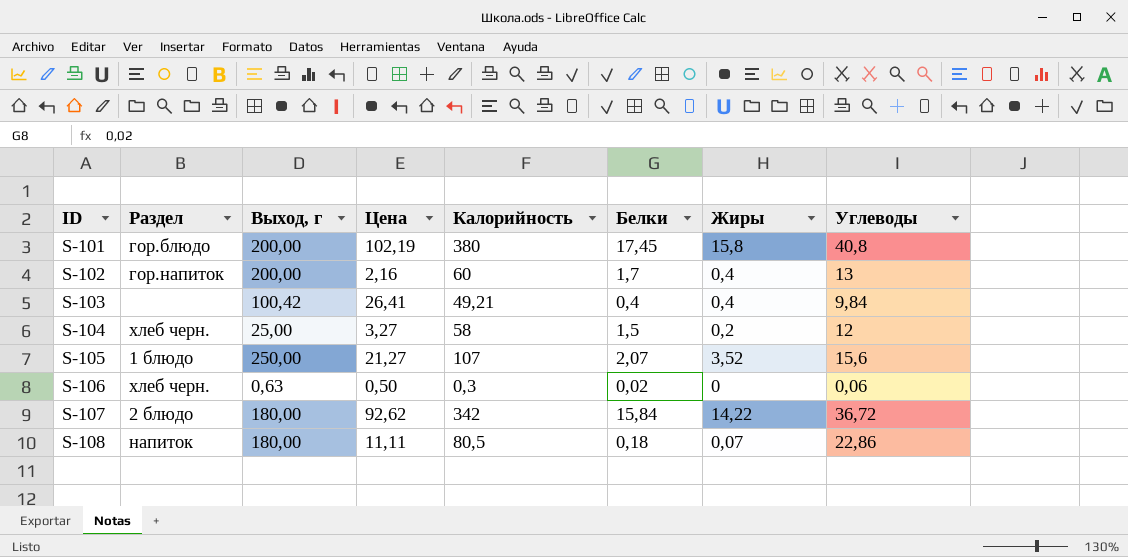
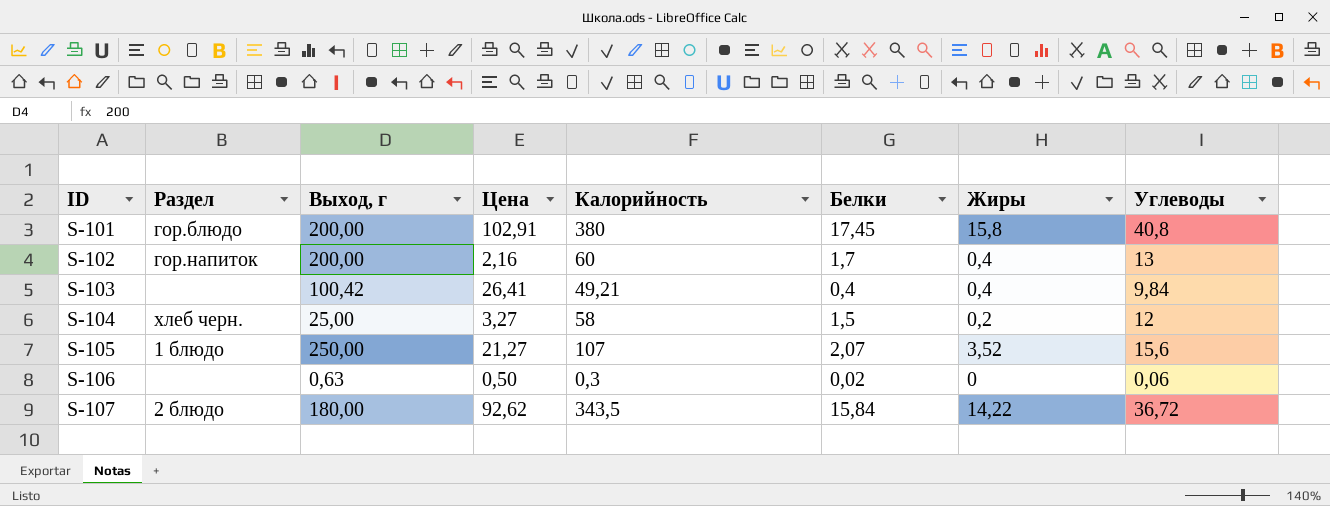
row S-108: напиток | 180,00 | 11,11 | 80,5 | 0,18 | 0,07 | 22,86 -> none
S-101 | Цена: 102,19 -> 102,91
S-106 | Раздел: хлеб черн. -> none
S-107 | Калорийность: 342 -> 343,5

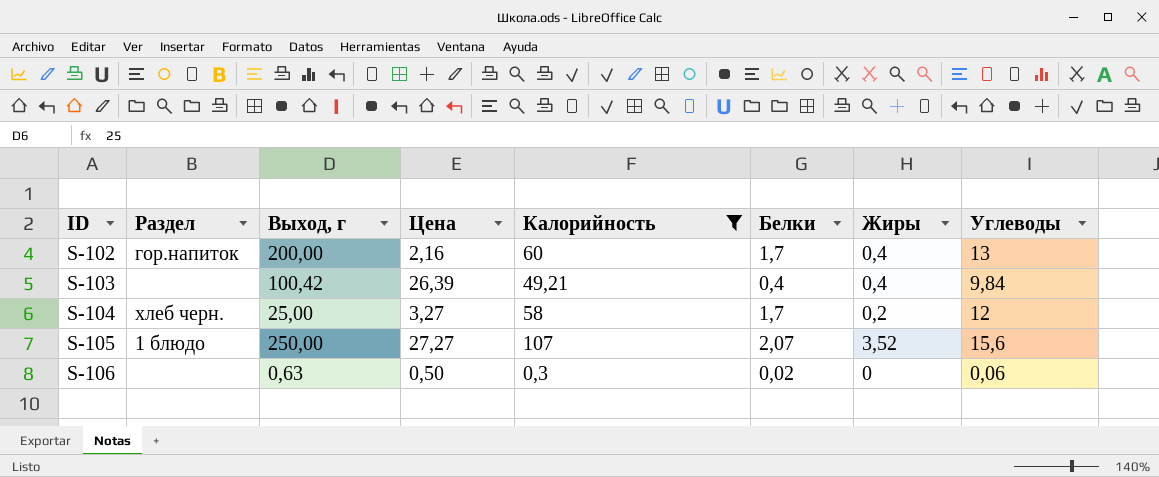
filter: none -> Калорийность <= 107
S-103 | Цена: 26,41 -> 26,39
S-104 | Белки: 1,5 -> 1,7
S-105 | Цена: 21,27 -> 27,27

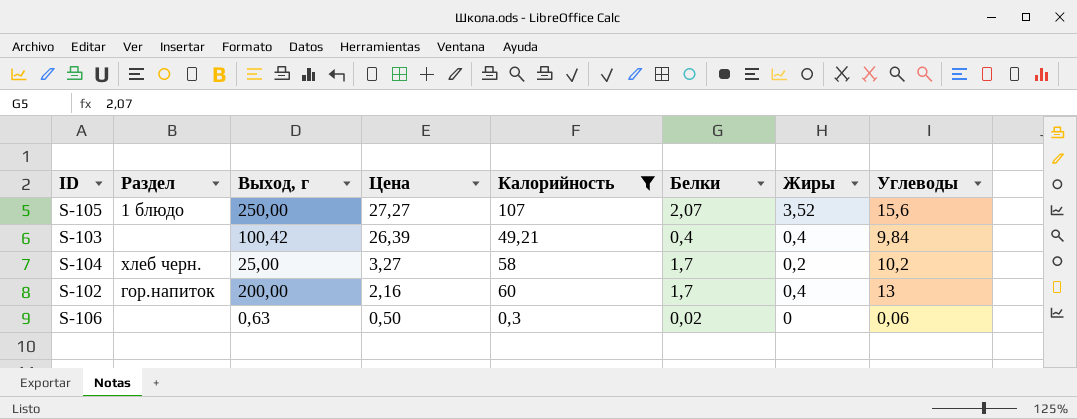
row order: ID ascending -> Цена descending
S-104 | Углеводы: 12 -> 10,2

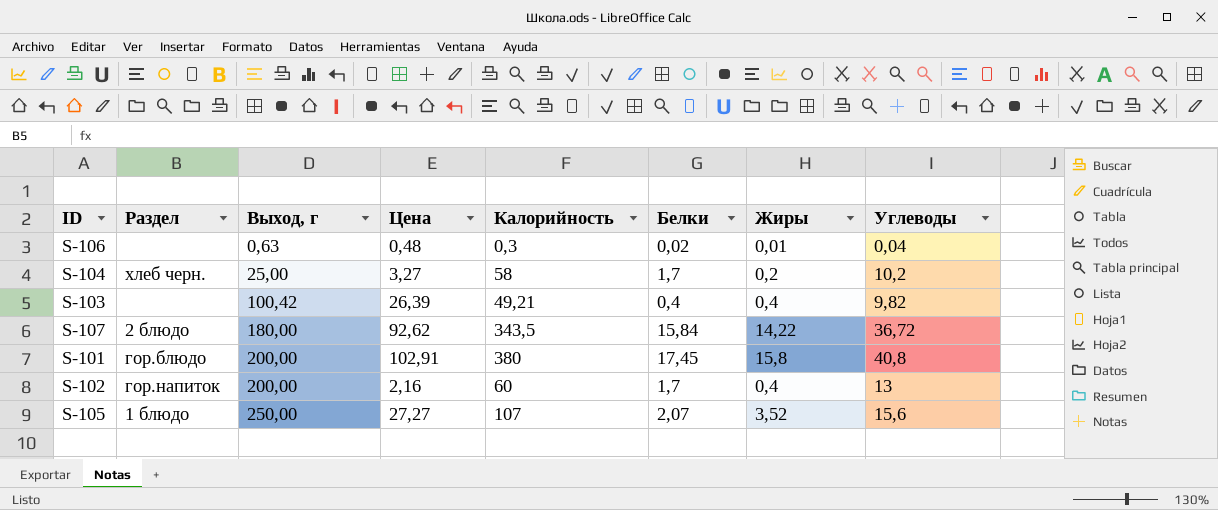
filter: Калорийность <= 107 -> none
row order: Цена descending -> Выход, г ascending
S-106 | Цена: 0,50 -> 0,48
S-106 | Жиры: 0 -> 0,01
S-106 | Углеводы: 0,06 -> 0,04
S-103 | Углеводы: 9,84 -> 9,82

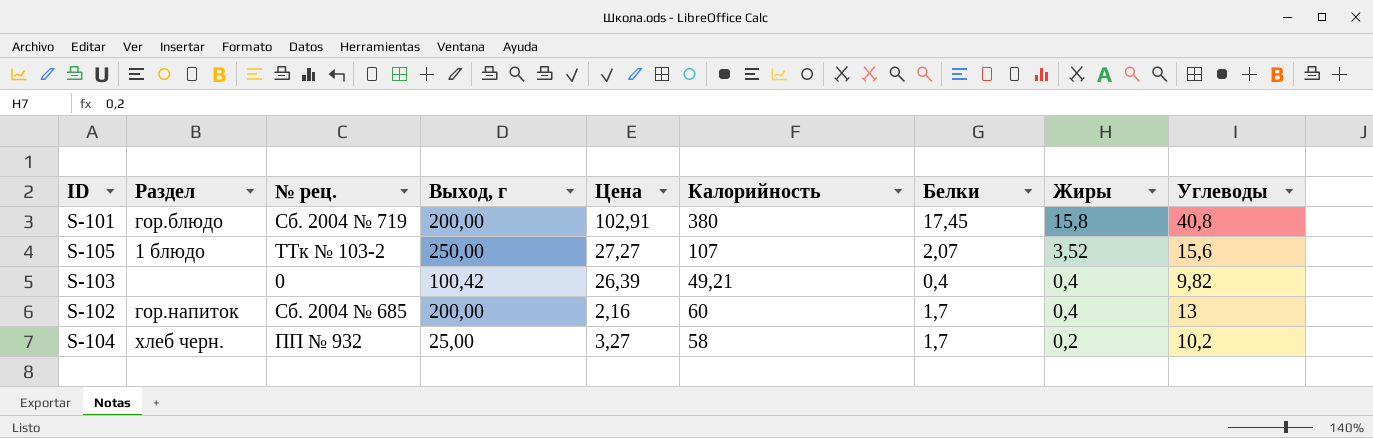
row order: Выход, г ascending -> Жиры descending
column № рец. | position: none -> 3
row S-106: none | 0,63 | 0,48 | 0,3 | 0,02 | 0,01 | 0,04 -> none
row S-107: 2 блюдо | 180,00 | 92,62 | 343,5 | 15,84 | 14,22 | 36,72 -> none

